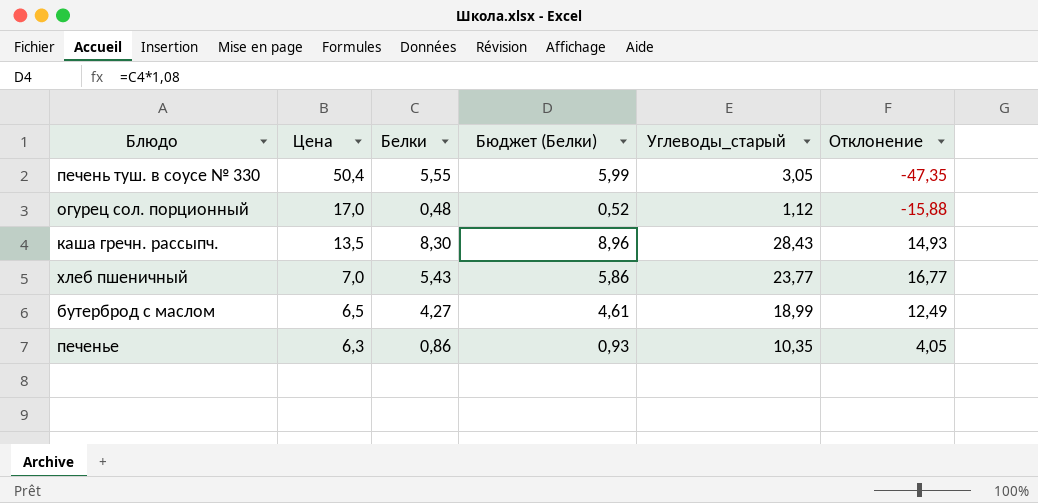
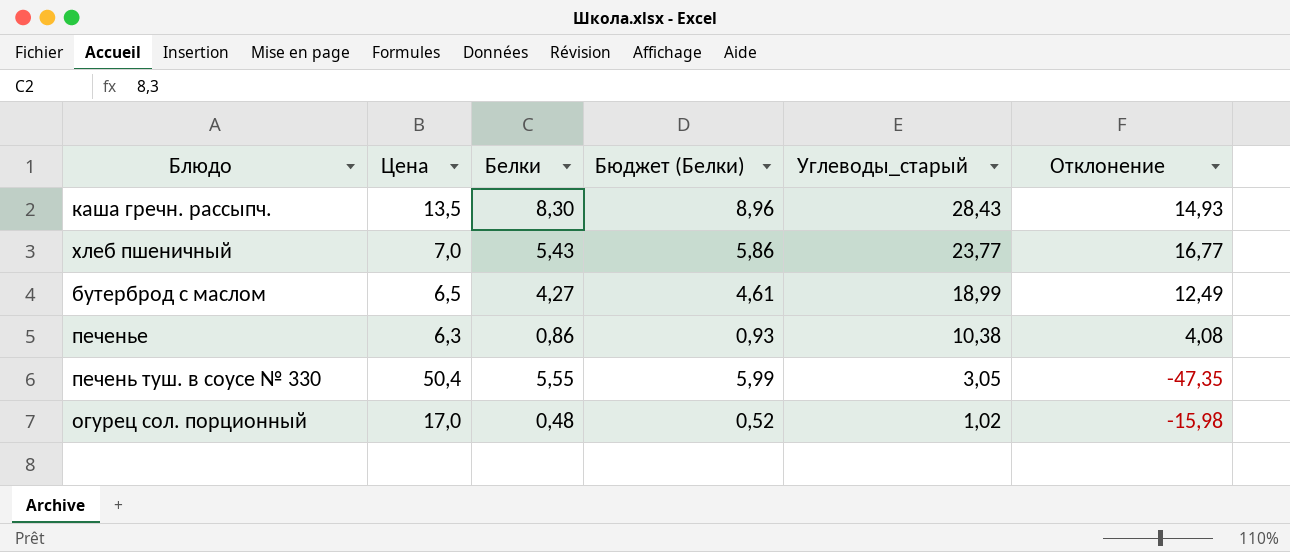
row order: Цена descending -> Углеводы_старый descending
печенье | Углеводы_старый: 10,35 -> 10,38
печенье | Отклонение: 4,05 -> 4,08
огурец сол. порционный | Углеводы_старый: 1,12 -> 1,02
огурец сол. порционный | Отклонение: -15,88 -> -15,98

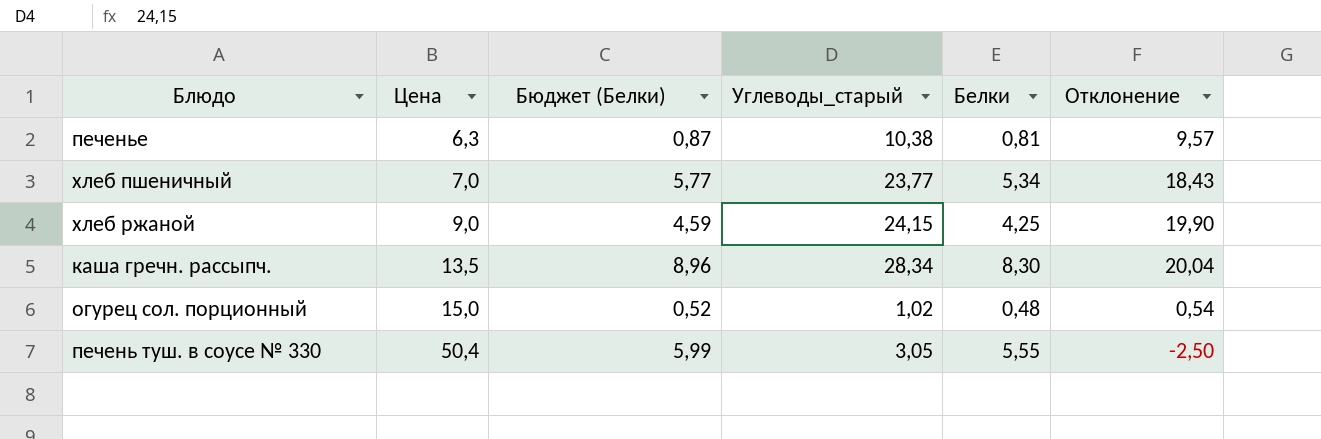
row order: Углеводы_старый descending -> Цена ascending
column Белки | position: 3 -> 5
column Отклонение | formula: [Углеводы_старый] - [Цена] -> [Углеводы_старый] - [Белки]
row бутерброд с маслом: 6,5 | 4,27 | 4,61 | 18,99 | 12,49 -> none
печенье | Бюджет (Белки): 0,93 -> 0,87
печенье | Белки: 0,86 -> 0,81
хлеб пшеничный | Бюджет (Белки): 5,86 -> 5,77
хлеб пшеничный | Белки: 5,43 -> 5,34
row хлеб ржаной: none -> 9,0 | 4,59 | 24,15 | 4,25 | 19,90
каша гречн. рассыпч. | Углеводы_старый: 28,43 -> 28,34
огурец сол. порционный | Цена: 17,0 -> 15,0

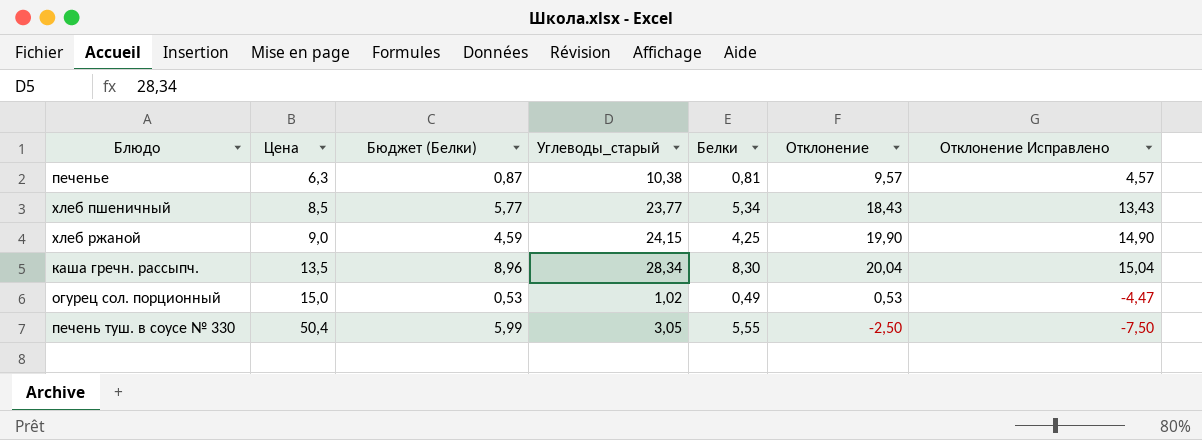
column Отклонение Исправлено | formula: none -> [Отклонение] - 5
хлеб пшеничный | Цена: 7,0 -> 8,5
огурец сол. порционный | Бюджет (Белки): 0,52 -> 0,53
огурец сол. порционный | Белки: 0,48 -> 0,49
огурец сол. порционный | Отклонение: 0,54 -> 0,53

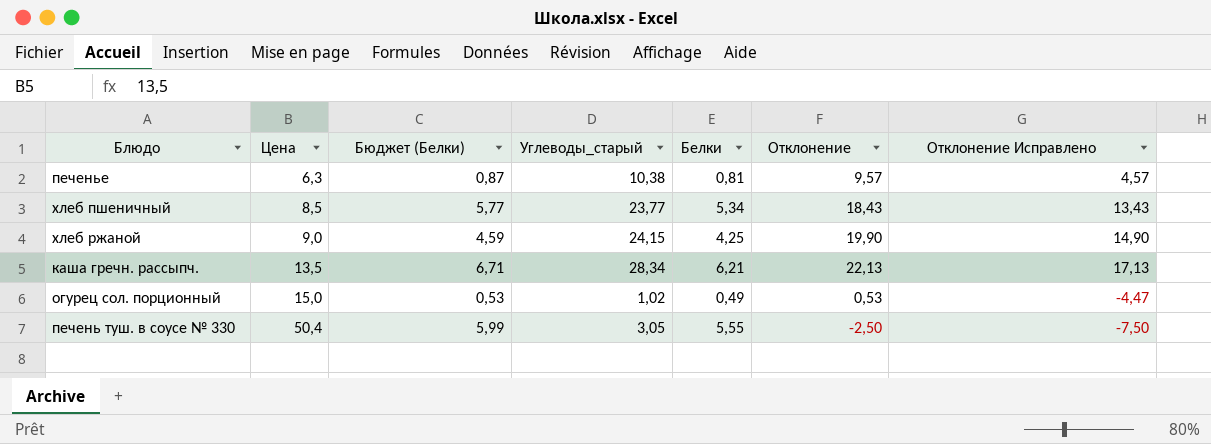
каша гречн. рассыпч. | Бюджет (Белки): 8,96 -> 6,71
каша гречн. рассыпч. | Белки: 8,30 -> 6,21
каша гречн. рассыпч. | Отклонение: 20,04 -> 22,13
каша гречн. рассыпч. | Отклонение Исправлено: 15,04 -> 17,13

